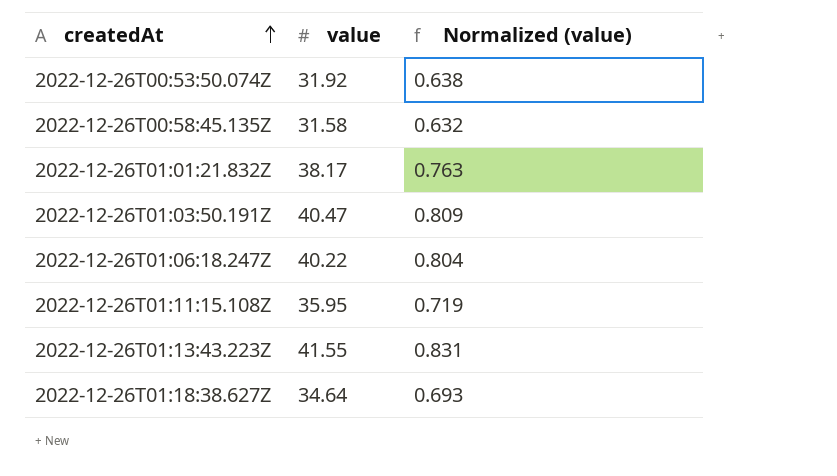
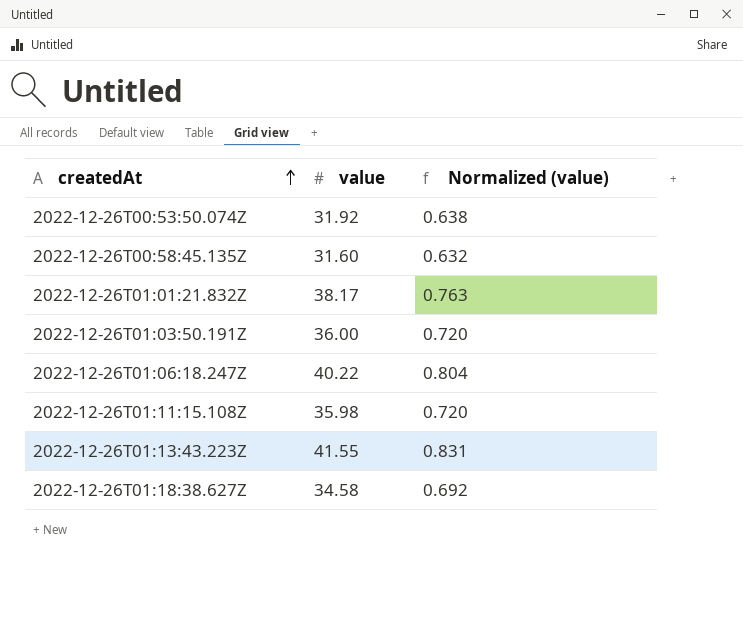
2022-12-26T00:58:45.135Z | value: 31.58 -> 31.60
2022-12-26T01:03:50.191Z | value: 40.47 -> 36.00
2022-12-26T01:03:50.191Z | Normalized (value): 0.809 -> 0.720
2022-12-26T01:11:15.108Z | value: 35.95 -> 35.98
2022-12-26T01:11:15.108Z | Normalized (value): 0.719 -> 0.720
2022-12-26T01:18:38.627Z | value: 34.64 -> 34.58
2022-12-26T01:18:38.627Z | Normalized (value): 0.693 -> 0.692

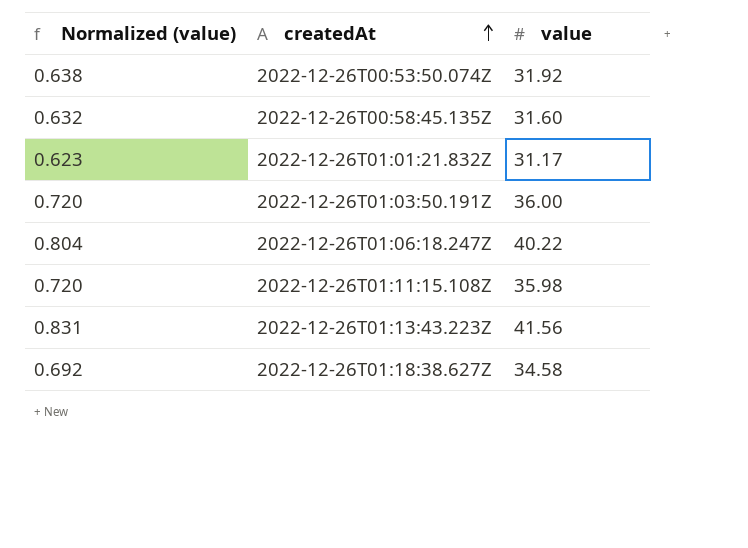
column Normalized (value) | position: 3 -> 1
2022-12-26T01:01:21.832Z | Normalized (value): 0.763 -> 0.623
2022-12-26T01:01:21.832Z | value: 38.17 -> 31.17
2022-12-26T01:13:43.223Z | value: 41.55 -> 41.56

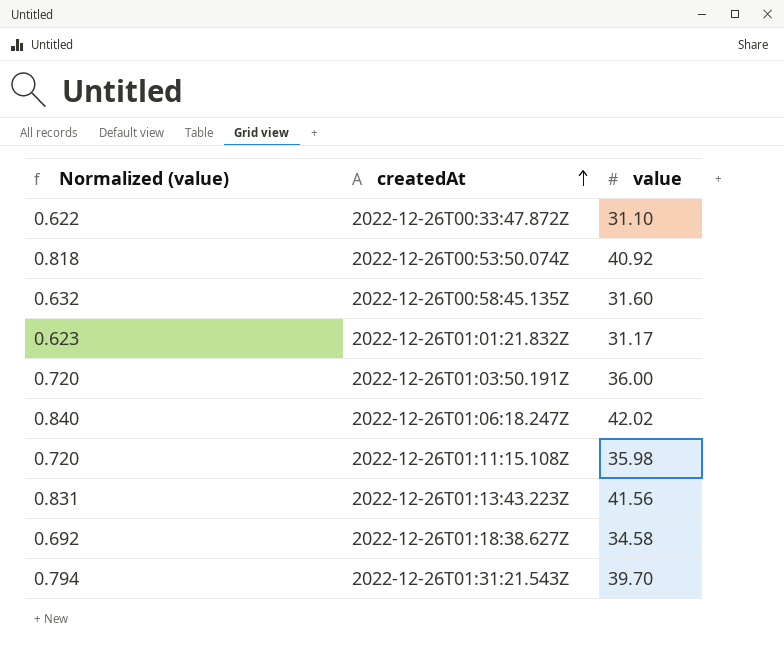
row 2022-12-26T00:33:47.872Z: none -> 0.622 | 31.10
2022-12-26T00:53:50.074Z | Normalized (value): 0.638 -> 0.818
2022-12-26T00:53:50.074Z | value: 31.92 -> 40.92
2022-12-26T01:06:18.247Z | Normalized (value): 0.804 -> 0.840
2022-12-26T01:06:18.247Z | value: 40.22 -> 42.02
row 2022-12-26T01:31:21.543Z: none -> 0.794 | 39.70

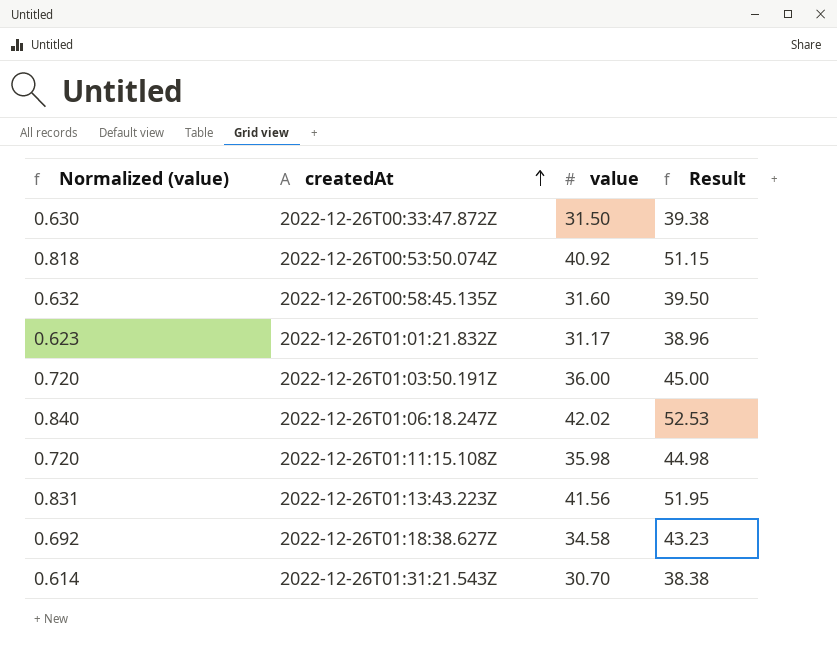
column Result | formula: none -> [value] * 1.25
2022-12-26T00:33:47.872Z | Normalized (value): 0.622 -> 0.630
2022-12-26T00:33:47.872Z | value: 31.10 -> 31.50
2022-12-26T01:31:21.543Z | Normalized (value): 0.794 -> 0.614
2022-12-26T01:31:21.543Z | value: 39.70 -> 30.70

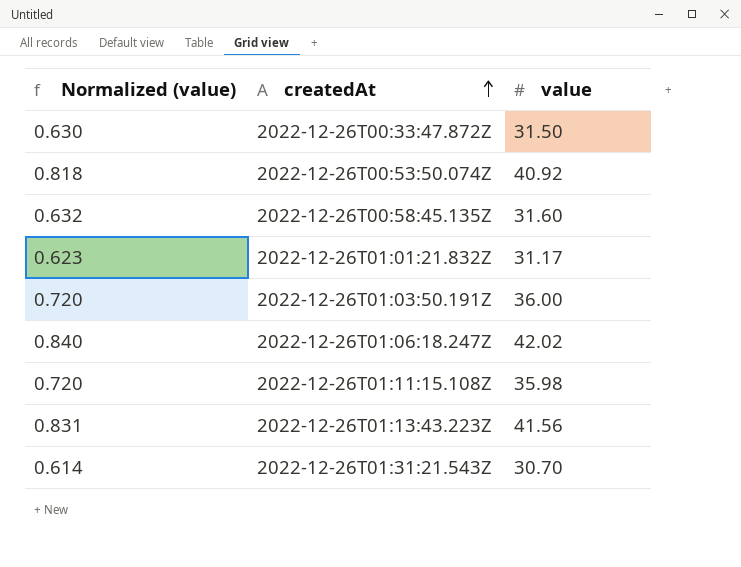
column Result | formula: [value] * 1.25 -> none
row 2022-12-26T01:18:38.627Z: 0.692 | 34.58 | 43.23 -> none

